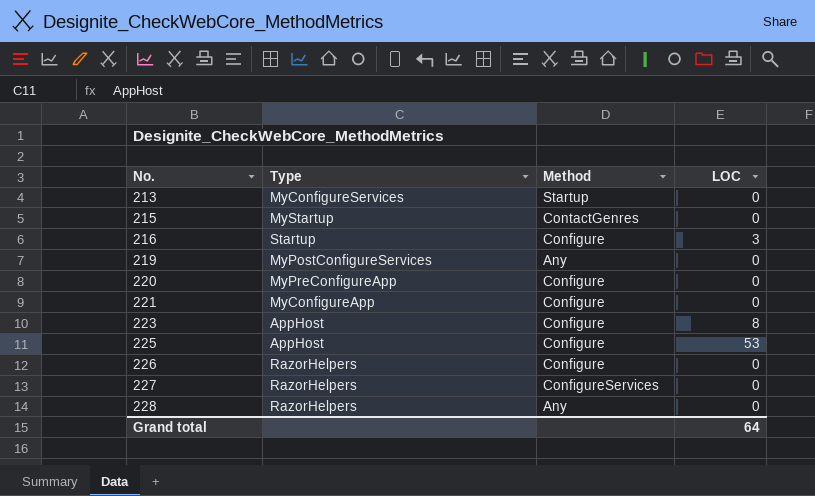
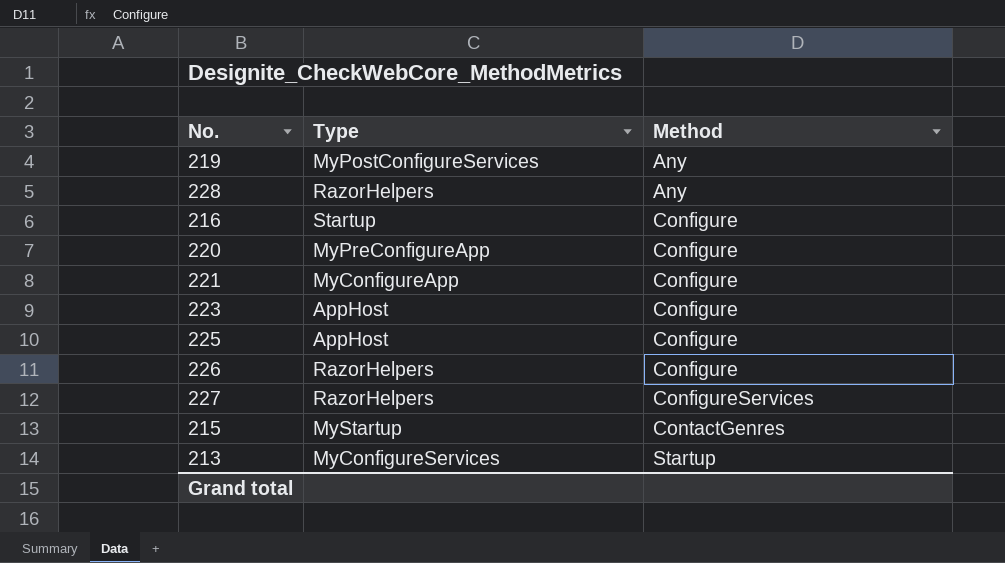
row order: No. ascending -> Method ascending
column LOC | position: 4 -> none

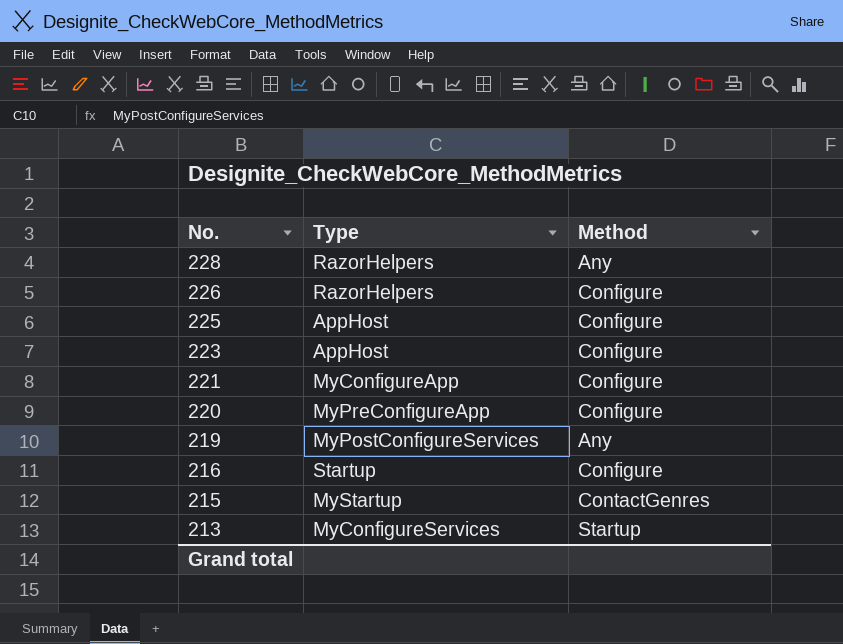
row order: Method ascending -> No. descending
row 227: RazorHelpers | ConfigureServices -> none

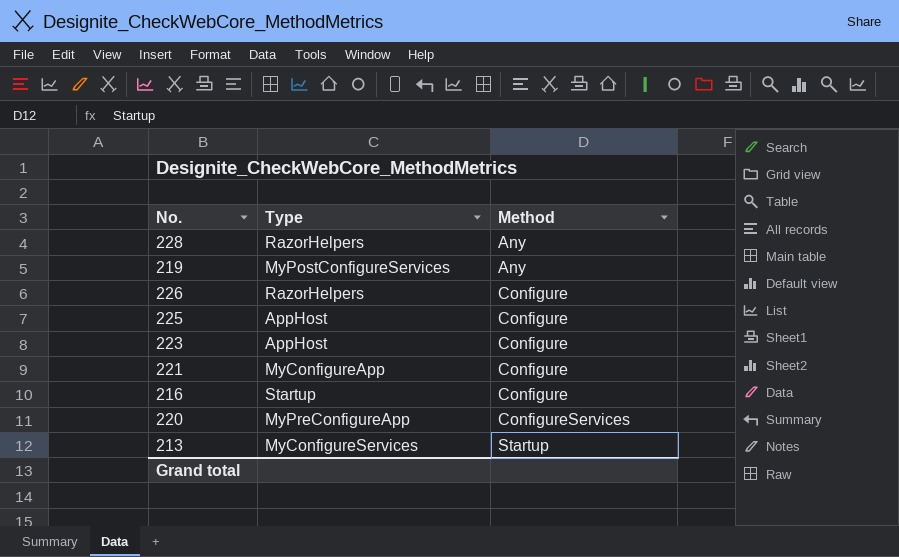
row order: No. descending -> Method ascending
row 215: MyStartup | ContactGenres -> none
220 | Method: Configure -> ConfigureServices

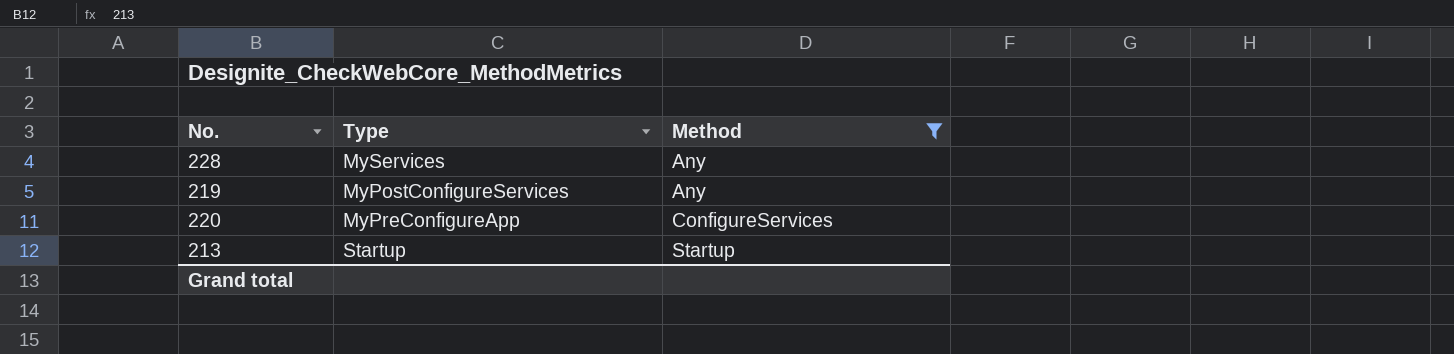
filter: none -> Method != Configure
228 | Type: RazorHelpers -> MyServices
213 | Type: MyConfigureServices -> Startup

